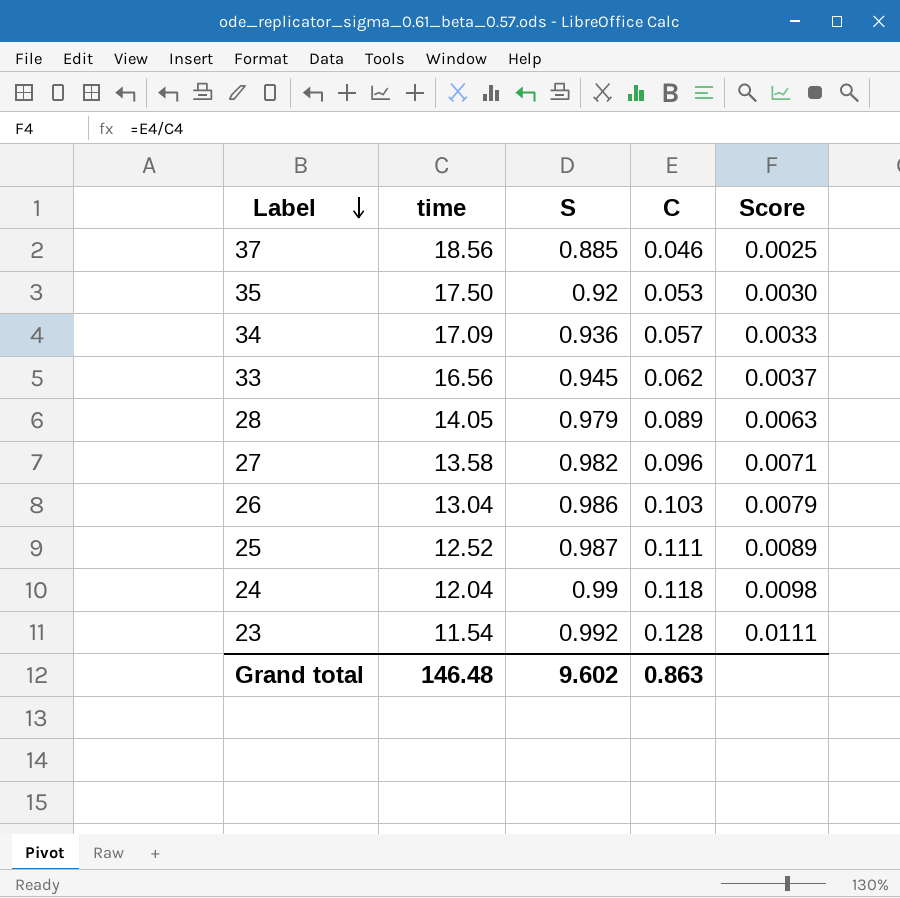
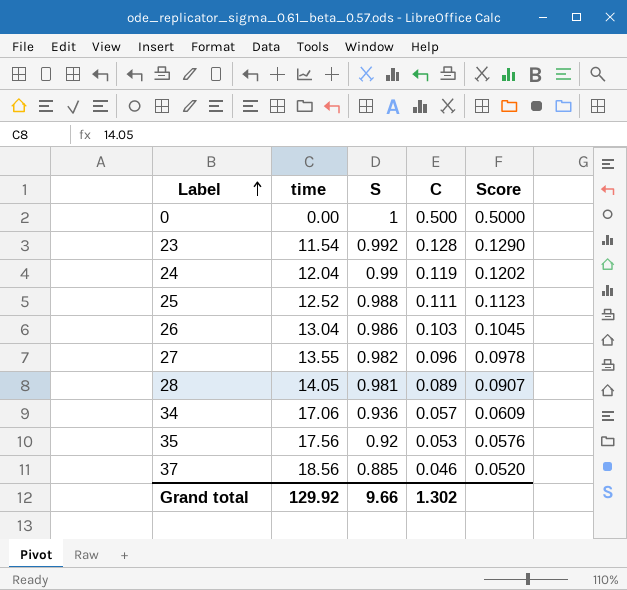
row order: Label descending -> Label ascending
column Score | formula: [C] / [time] -> [C] / [S]
row 33: 16.56 | 0.945 | 0.062 | 0.0037 -> none
row 0: none -> 0.00 | 1 | 0.500 | 0.5000
24 | C: 0.118 -> 0.119
25 | S: 0.987 -> 0.988
27 | time: 13.58 -> 13.55
28 | S: 0.979 -> 0.981
34 | time: 17.09 -> 17.06
35 | time: 17.50 -> 17.56
Grand total | time: 146.48 -> 129.92
Grand total | S: 9.602 -> 9.66
Grand total | C: 0.863 -> 1.302

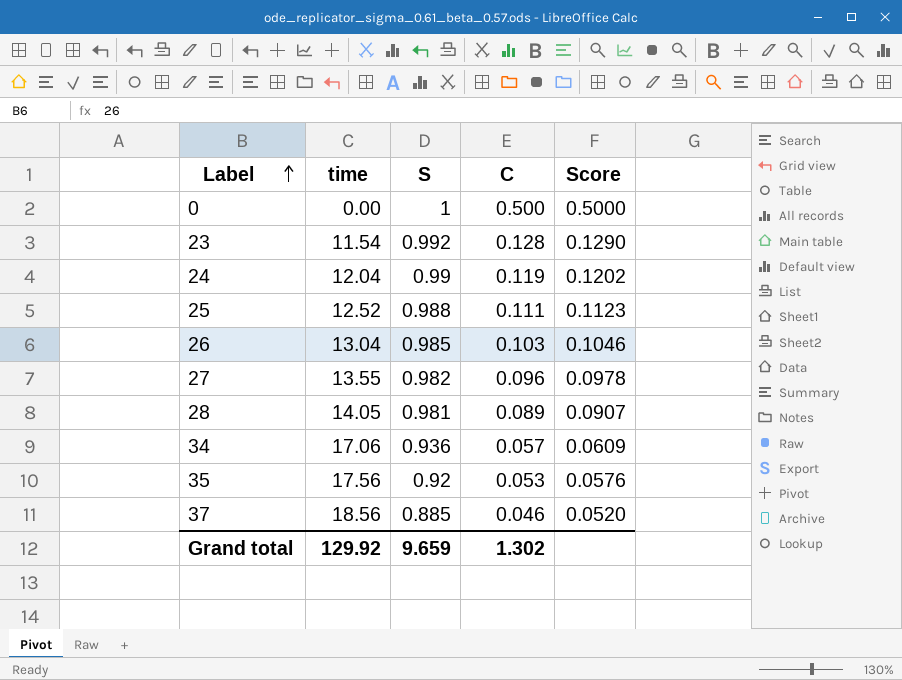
26 | S: 0.986 -> 0.985
26 | Score: 0.1045 -> 0.1046
Grand total | S: 9.66 -> 9.659

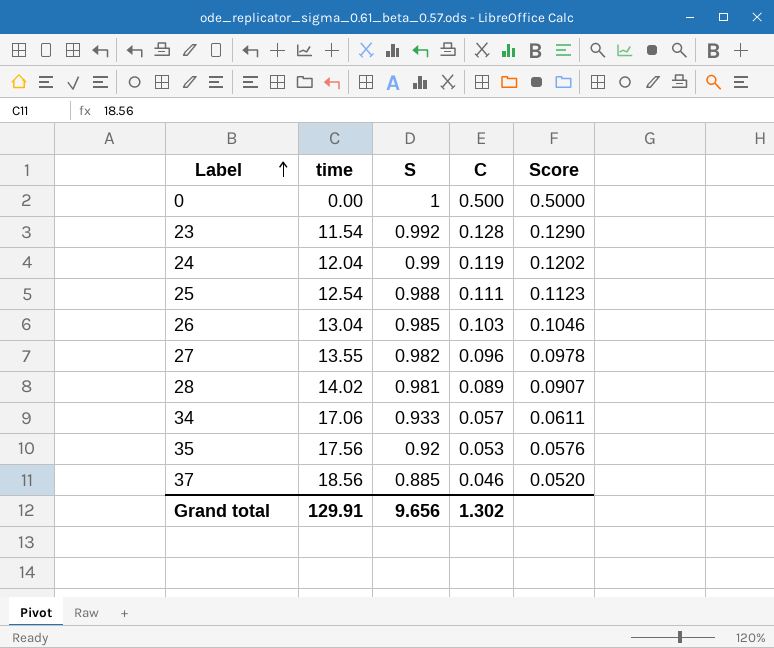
25 | time: 12.52 -> 12.54
28 | time: 14.05 -> 14.02
34 | S: 0.936 -> 0.933
34 | Score: 0.0609 -> 0.0611
Grand total | time: 129.92 -> 129.91
Grand total | S: 9.659 -> 9.656

